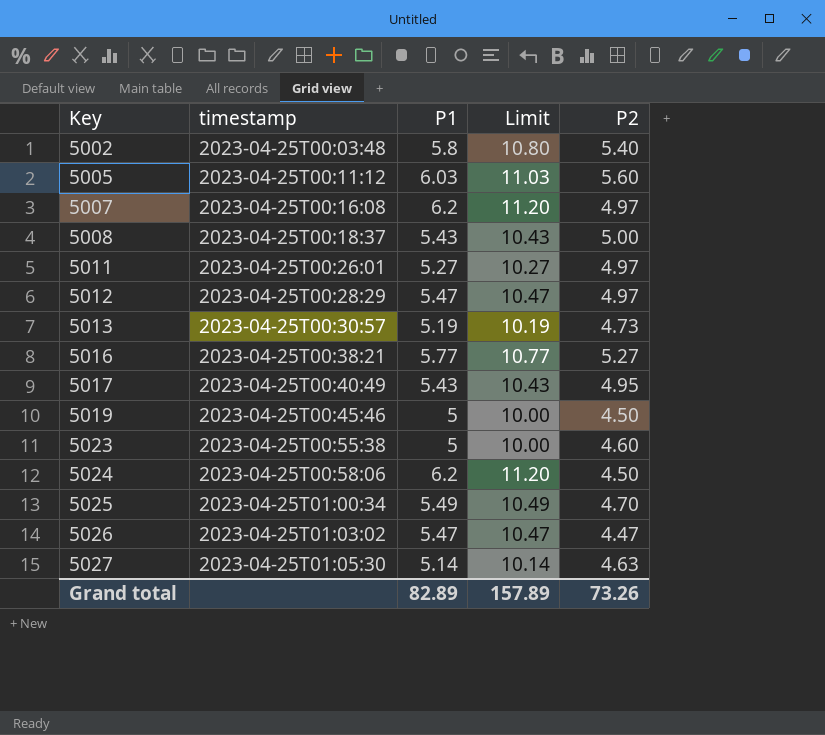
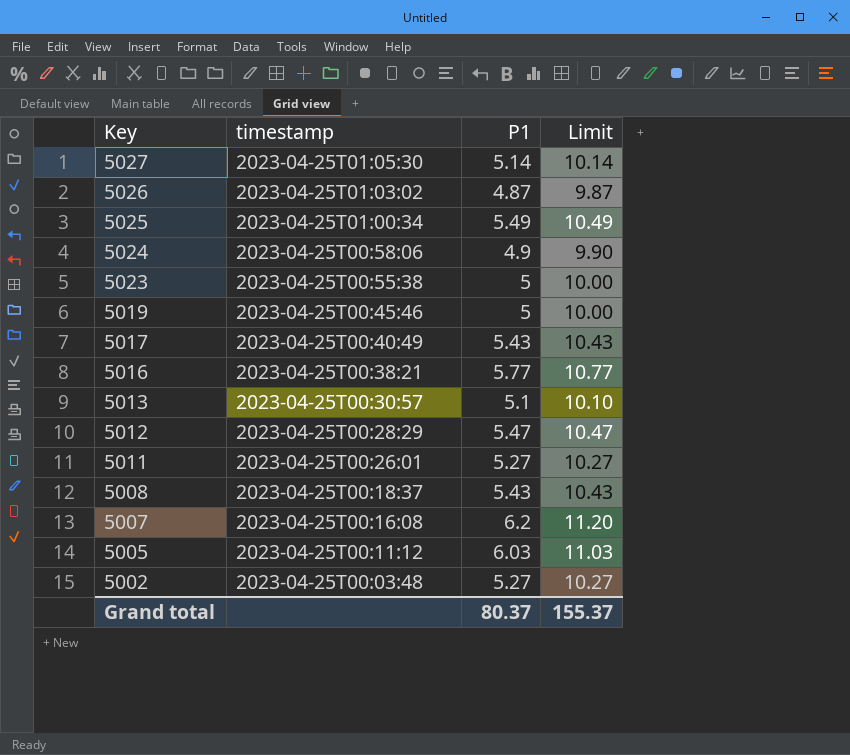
row order: Key ascending -> Key descending
column P2 | position: 5 -> none
5026 | P1: 5.47 -> 4.87
5026 | Limit: 10.47 -> 9.87
5024 | P1: 6.2 -> 4.9
5024 | Limit: 11.20 -> 9.90
5013 | P1: 5.19 -> 5.1
5013 | Limit: 10.19 -> 10.10
5002 | P1: 5.8 -> 5.27
5002 | Limit: 10.80 -> 10.27
Grand total | P1: 82.89 -> 80.37
Grand total | Limit: 157.89 -> 155.37

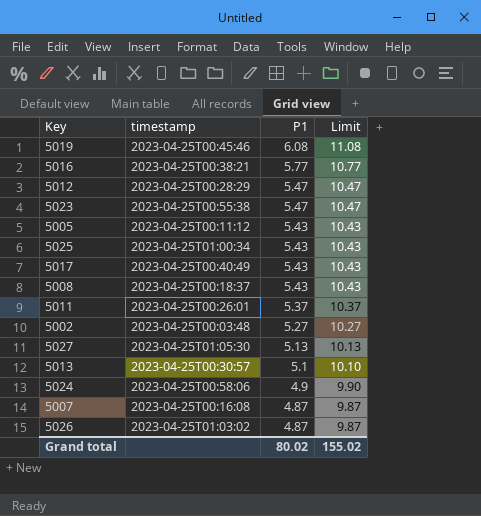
row order: Key descending -> P1 descending
5019 | P1: 5 -> 6.08
5019 | Limit: 10.00 -> 11.08
5023 | P1: 5 -> 5.47
5023 | Limit: 10.00 -> 10.47
5005 | P1: 6.03 -> 5.43
5005 | Limit: 11.03 -> 10.43
5025 | P1: 5.49 -> 5.43
5025 | Limit: 10.49 -> 10.43
5011 | P1: 5.27 -> 5.37
5011 | Limit: 10.27 -> 10.37
5027 | P1: 5.14 -> 5.13
5027 | Limit: 10.14 -> 10.13
5007 | P1: 6.2 -> 4.87
5007 | Limit: 11.20 -> 9.87
Grand total | P1: 80.37 -> 80.02
Grand total | Limit: 155.37 -> 155.02

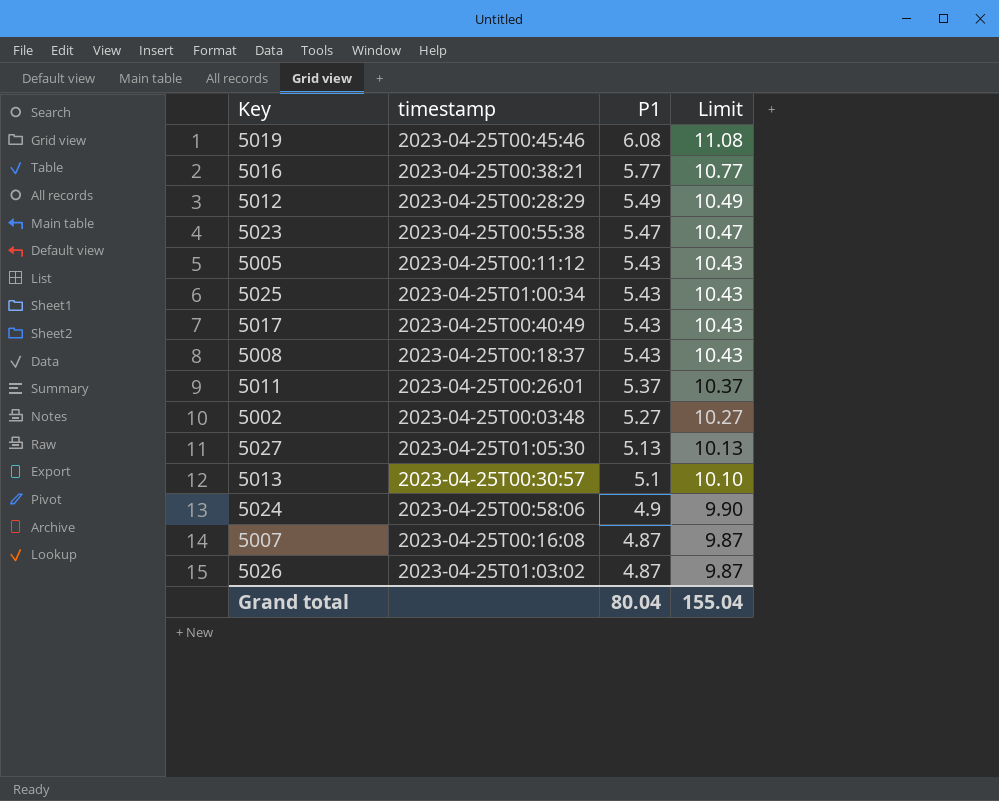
5012 | P1: 5.47 -> 5.49
5012 | Limit: 10.47 -> 10.49
Grand total | P1: 80.02 -> 80.04
Grand total | Limit: 155.02 -> 155.04

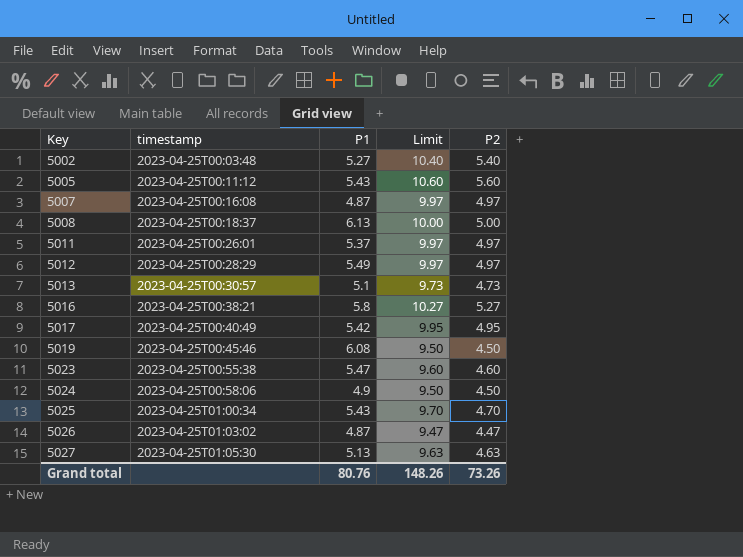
row order: P1 descending -> Key ascending
column Limit | formula: [P1] + 5 -> [P2] + 5
column P2 | position: none -> 5
5008 | P1: 5.43 -> 6.13
5016 | P1: 5.77 -> 5.8
5017 | P1: 5.43 -> 5.42
Grand total | P1: 80.04 -> 80.76
Grand total | Limit: 155.04 -> 148.26

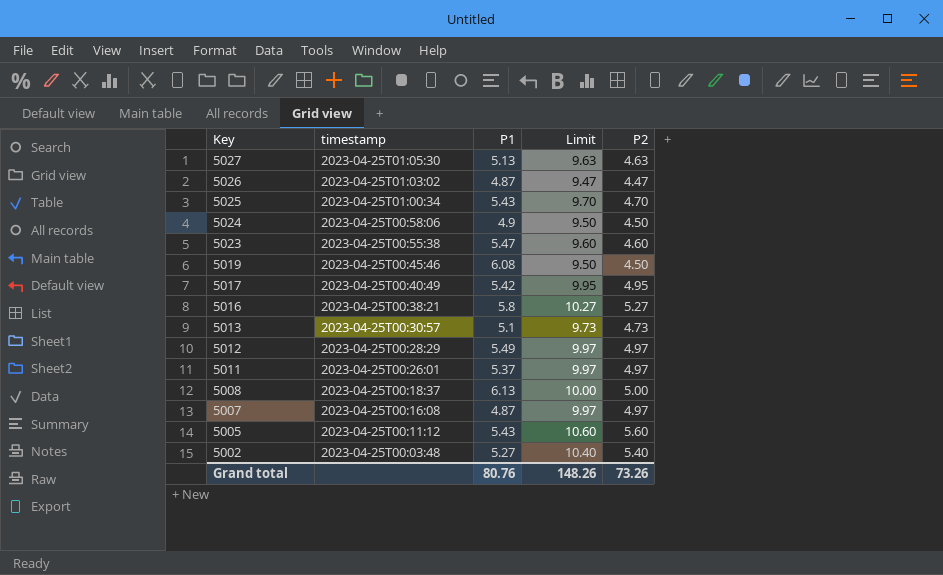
row order: Key ascending -> Key descending

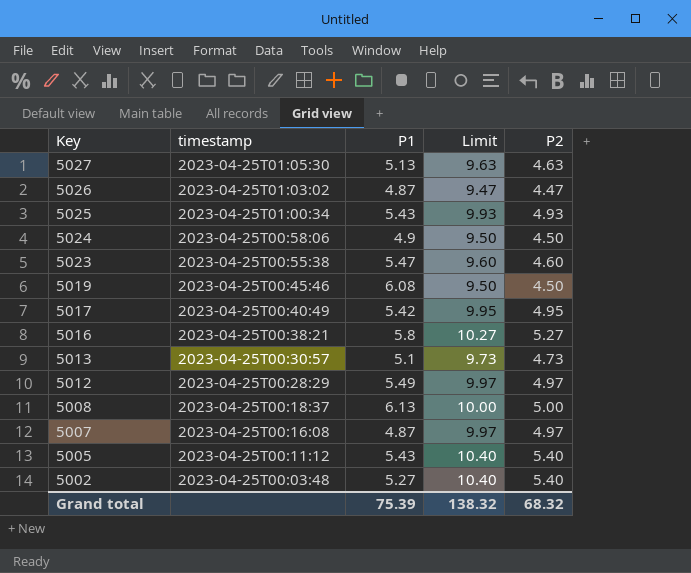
row 5011: 2023-04-25T00:26:01 | 5.37 | 9.97 | 4.97 -> none
5025 | Limit: 9.70 -> 9.93
5025 | P2: 4.70 -> 4.93
5005 | Limit: 10.60 -> 10.40
5005 | P2: 5.60 -> 5.40
Grand total | P1: 80.76 -> 75.39
Grand total | Limit: 148.26 -> 138.32
Grand total | P2: 73.26 -> 68.32

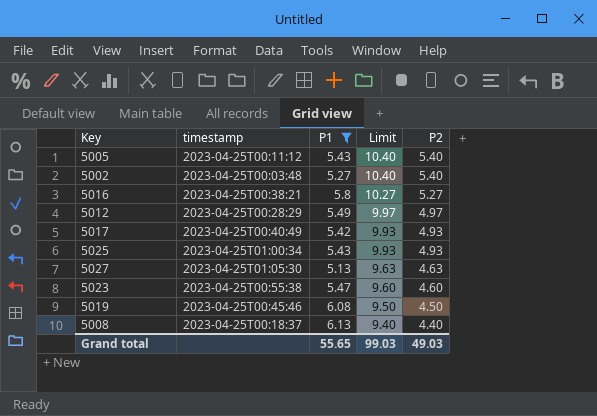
filter: none -> P1 >= 5.13
row order: Key descending -> Limit descending
5017 | Limit: 9.95 -> 9.93
5017 | P2: 4.95 -> 4.93
5008 | Limit: 10.00 -> 9.40
5008 | P2: 5.00 -> 4.40
Grand total | P1: 75.39 -> 55.65
Grand total | Limit: 138.32 -> 99.03
Grand total | P2: 68.32 -> 49.03

